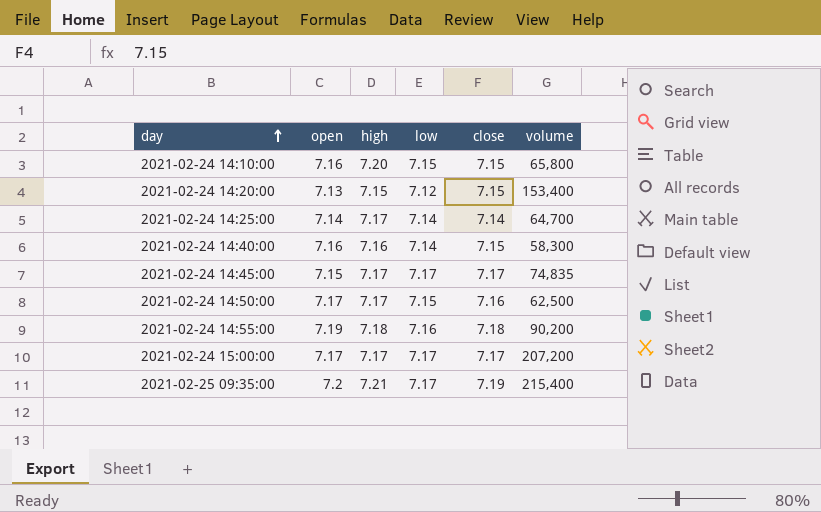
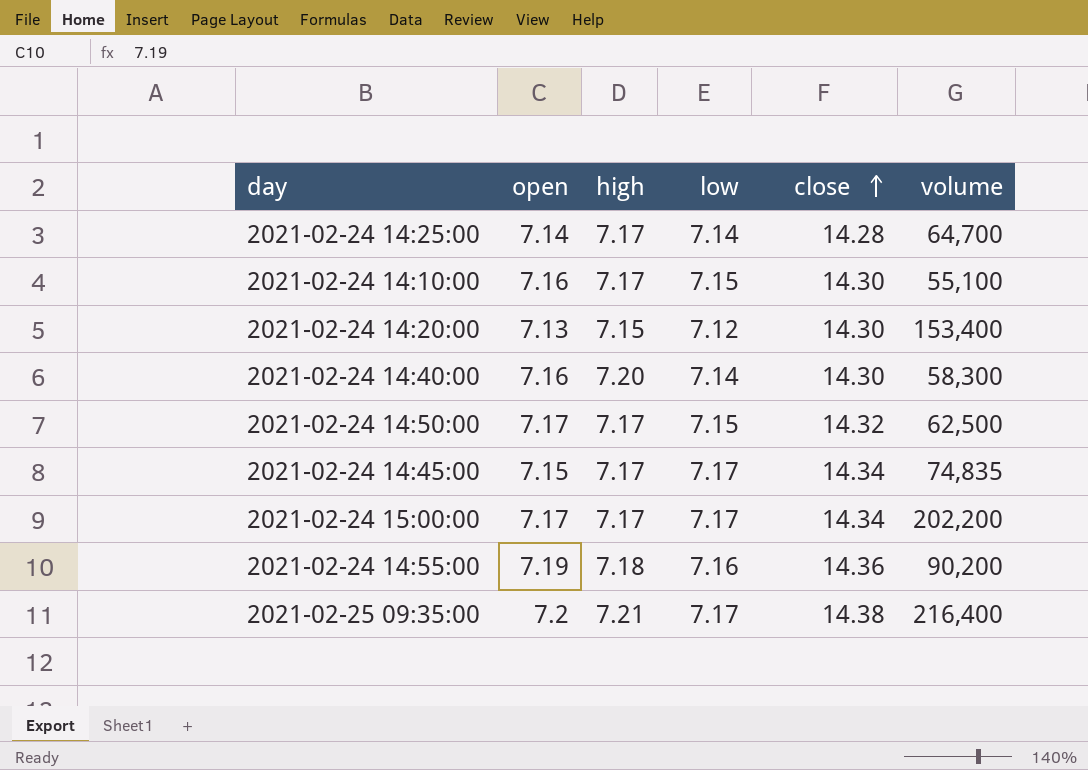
row order: day ascending -> close ascending
2021-02-24 14:25:00 | close: 7.14 -> 14.28
2021-02-24 14:10:00 | high: 7.20 -> 7.17
2021-02-24 14:10:00 | close: 7.15 -> 14.30
2021-02-24 14:10:00 | volume: 65,800 -> 55,100
2021-02-24 14:20:00 | close: 7.15 -> 14.30
2021-02-24 14:40:00 | high: 7.16 -> 7.20
2021-02-24 14:40:00 | close: 7.15 -> 14.30
2021-02-24 14:50:00 | close: 7.16 -> 14.32
2021-02-24 14:45:00 | close: 7.17 -> 14.34
2021-02-24 15:00:00 | close: 7.17 -> 14.34
2021-02-24 15:00:00 | volume: 207,200 -> 202,200
2021-02-24 14:55:00 | close: 7.18 -> 14.36
2021-02-25 09:35:00 | close: 7.19 -> 14.38
2021-02-25 09:35:00 | volume: 215,400 -> 216,400

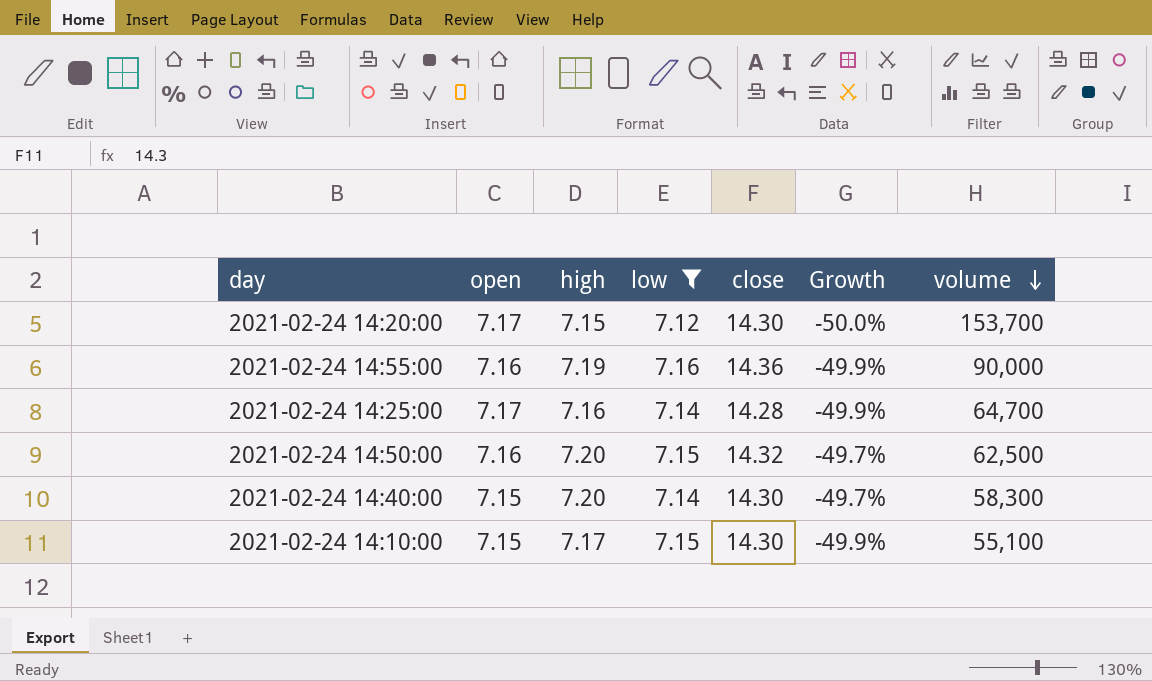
filter: none -> low != 7.17
row order: close ascending -> volume descending
column Growth | formula: none -> ([high] - [close]) / [close]
2021-02-24 14:20:00 | open: 7.13 -> 7.17
2021-02-24 14:20:00 | volume: 153,400 -> 153,700
2021-02-24 14:55:00 | open: 7.19 -> 7.16
2021-02-24 14:55:00 | high: 7.18 -> 7.19
2021-02-24 14:55:00 | volume: 90,200 -> 90,000
2021-02-24 14:25:00 | open: 7.14 -> 7.17
2021-02-24 14:25:00 | high: 7.17 -> 7.16
2021-02-24 14:50:00 | open: 7.17 -> 7.16
2021-02-24 14:50:00 | high: 7.17 -> 7.20
2021-02-24 14:40:00 | open: 7.16 -> 7.15
2021-02-24 14:10:00 | open: 7.16 -> 7.15

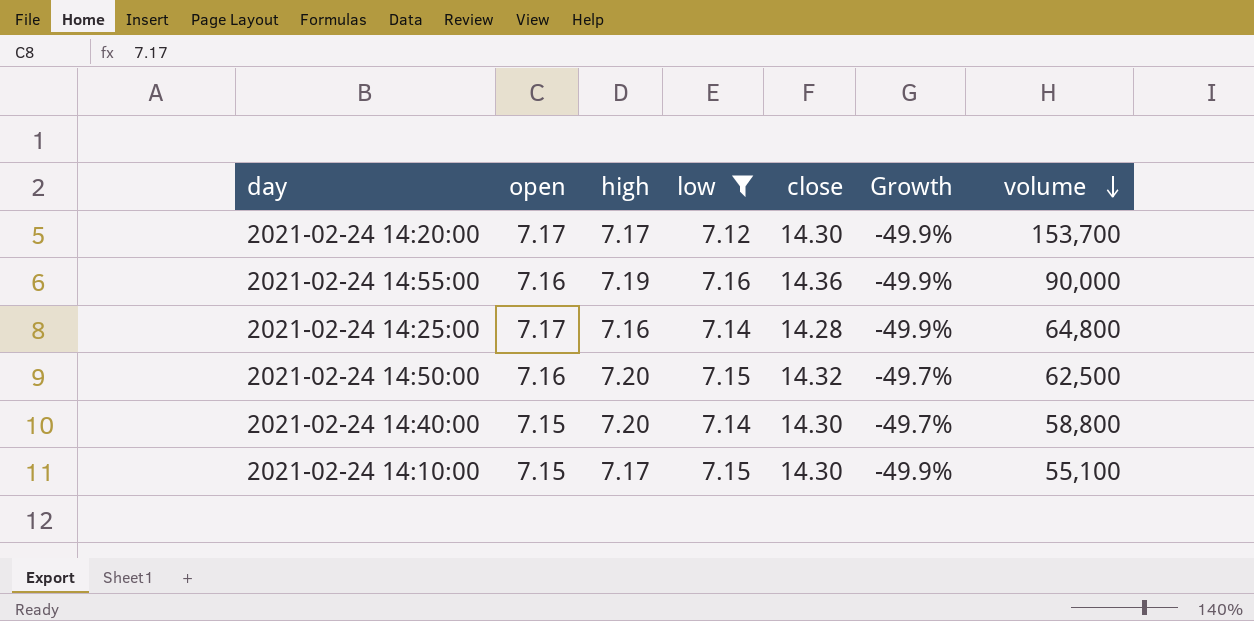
2021-02-24 14:20:00 | high: 7.15 -> 7.17
2021-02-24 14:20:00 | Growth: -50.0% -> -49.9%
2021-02-24 14:25:00 | volume: 64,700 -> 64,800
2021-02-24 14:40:00 | volume: 58,300 -> 58,800

